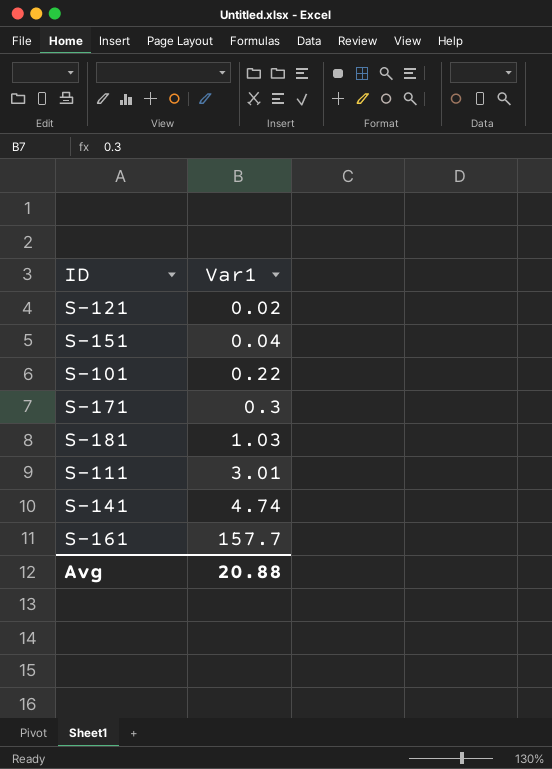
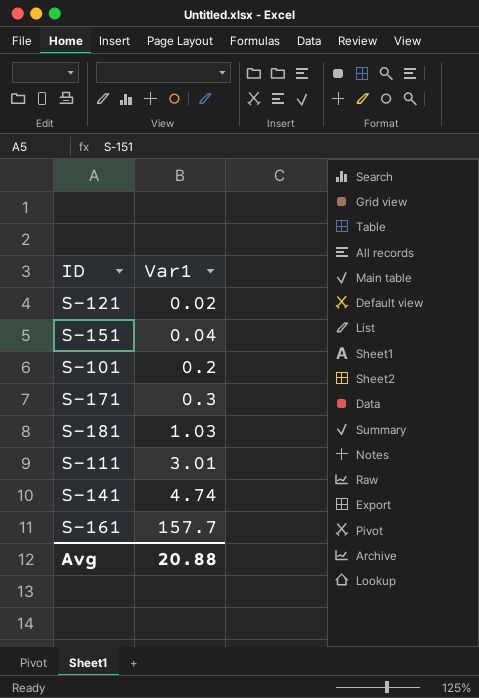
S-101 | Var1: 0.22 -> 0.2

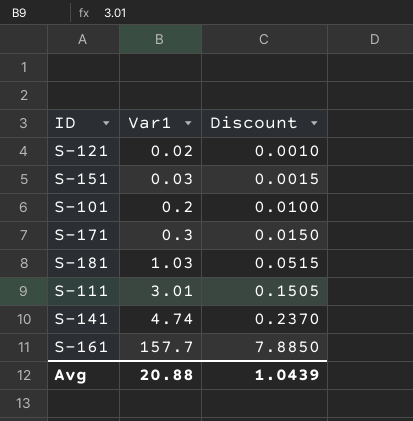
column Discount | formula: none -> [Var1] * 0.05
S-151 | Var1: 0.04 -> 0.03

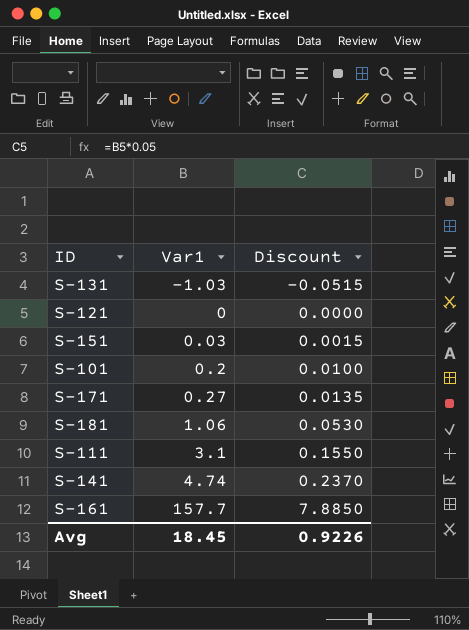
row S-131: none -> -1.03 | -0.0515
S-121 | Var1: 0.02 -> 0
S-121 | Discount: 0.0010 -> 0.0000
S-171 | Var1: 0.3 -> 0.27
S-171 | Discount: 0.0150 -> 0.0135
S-181 | Var1: 1.03 -> 1.06
S-181 | Discount: 0.0515 -> 0.0530
S-111 | Var1: 3.01 -> 3.1
S-111 | Discount: 0.1505 -> 0.1550
Avg | Var1: 20.88 -> 18.45
Avg | Discount: 1.0439 -> 0.9226

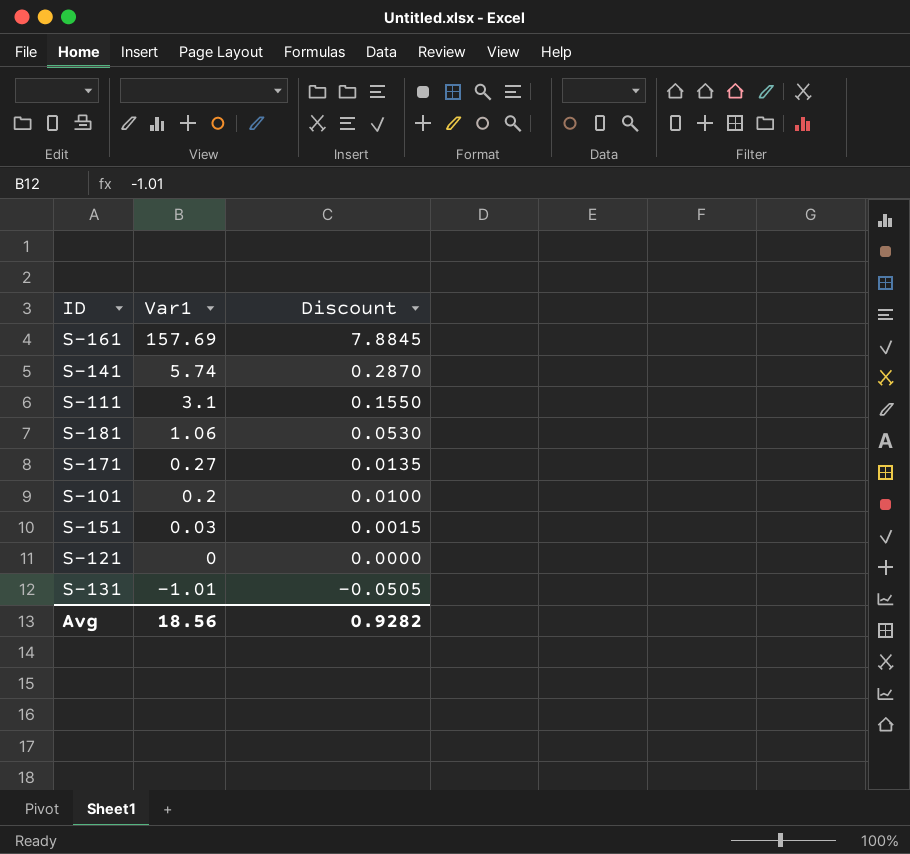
row order: Var1 ascending -> Var1 descending
S-161 | Var1: 157.7 -> 157.69
S-161 | Discount: 7.8850 -> 7.8845
S-141 | Var1: 4.74 -> 5.74
S-141 | Discount: 0.2370 -> 0.2870
S-131 | Var1: -1.03 -> -1.01
S-131 | Discount: -0.0515 -> -0.0505
Avg | Var1: 18.45 -> 18.56
Avg | Discount: 0.9226 -> 0.9282

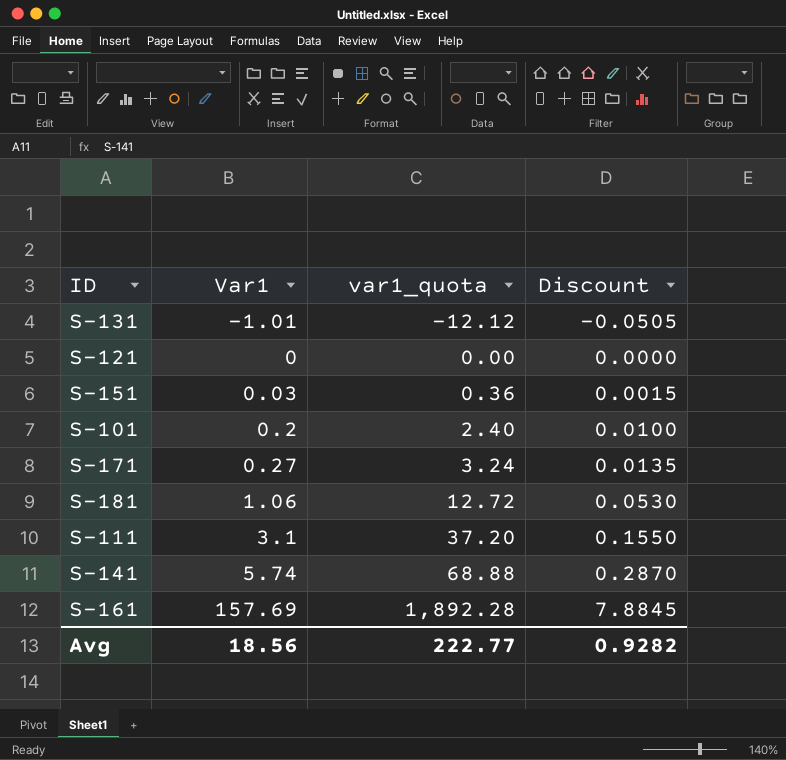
row order: Var1 descending -> Var1 ascending
column var1_quota | formula: none -> [Var1] * 12

